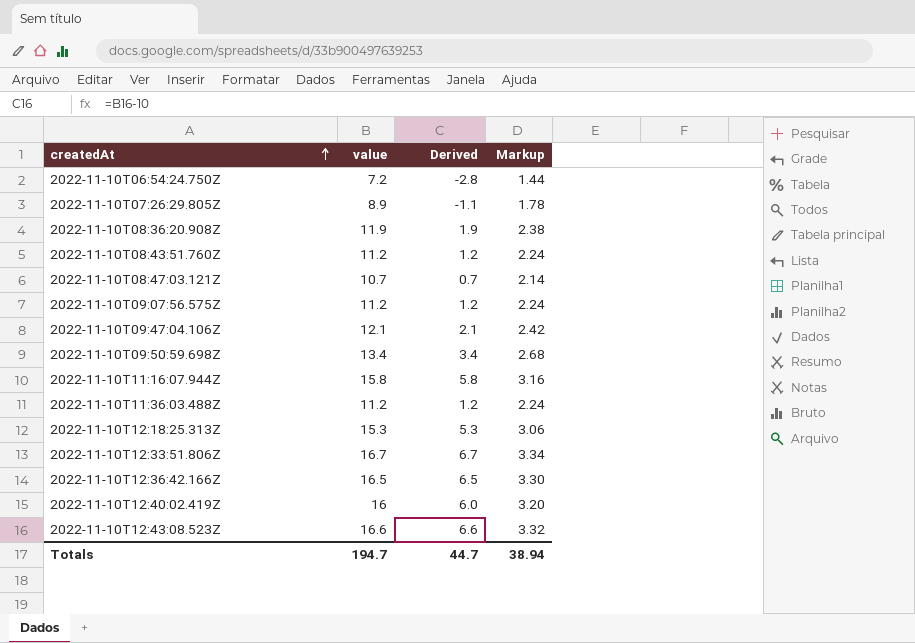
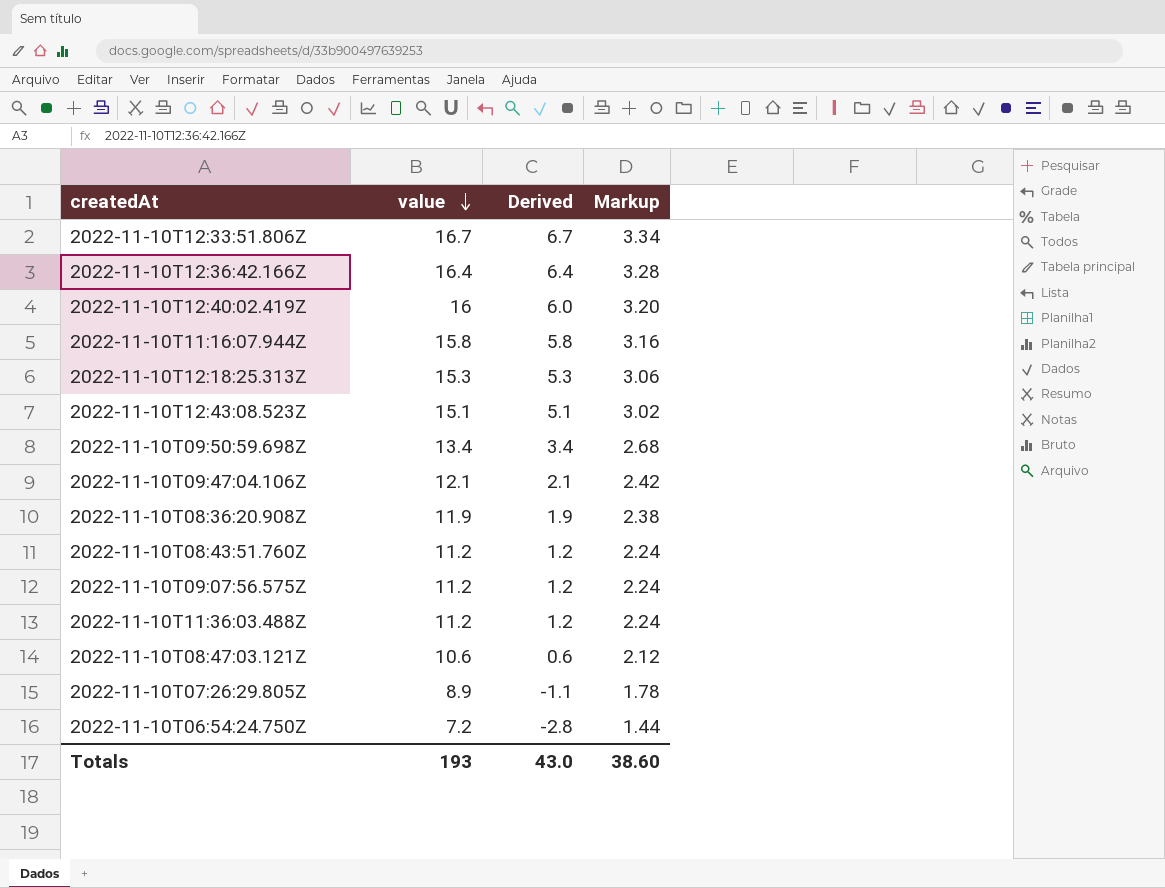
row order: createdAt ascending -> value descending
2022-11-10T12:36:42.166Z | value: 16.5 -> 16.4
2022-11-10T12:36:42.166Z | Derived: 6.5 -> 6.4
2022-11-10T12:36:42.166Z | Markup: 3.30 -> 3.28
2022-11-10T12:43:08.523Z | value: 16.6 -> 15.1
2022-11-10T12:43:08.523Z | Derived: 6.6 -> 5.1
2022-11-10T12:43:08.523Z | Markup: 3.32 -> 3.02
2022-11-10T08:47:03.121Z | value: 10.7 -> 10.6
2022-11-10T08:47:03.121Z | Derived: 0.7 -> 0.6
2022-11-10T08:47:03.121Z | Markup: 2.14 -> 2.12
Totals | value: 194.7 -> 193
Totals | Derived: 44.7 -> 43.0
Totals | Markup: 38.94 -> 38.60

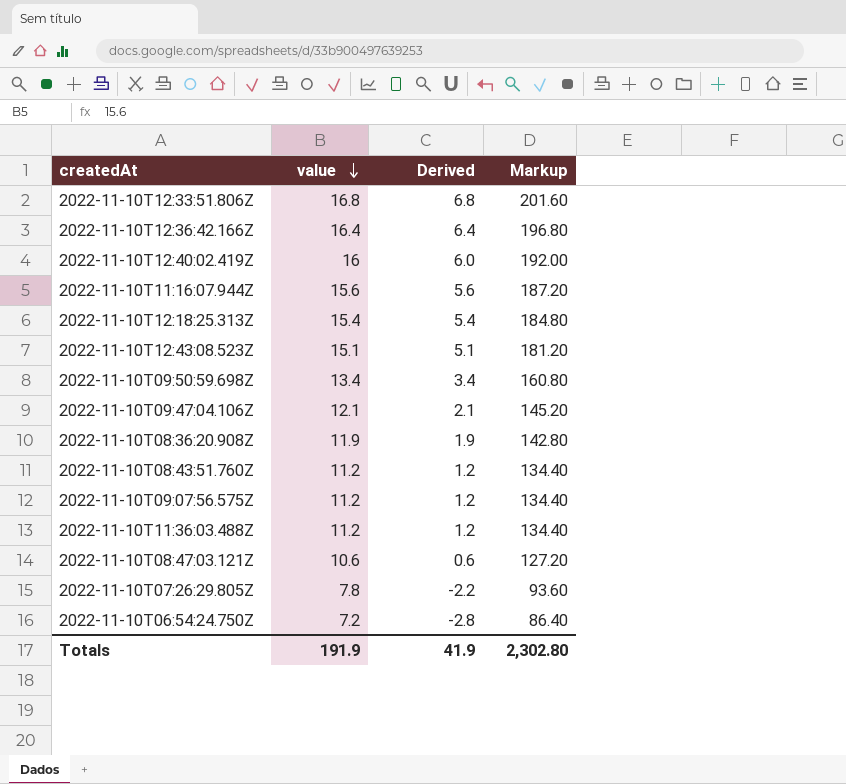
column Markup | formula: [value] * 0.2 -> [value] * 12
2022-11-10T12:33:51.806Z | value: 16.7 -> 16.8
2022-11-10T12:33:51.806Z | Derived: 6.7 -> 6.8
2022-11-10T11:16:07.944Z | value: 15.8 -> 15.6
2022-11-10T11:16:07.944Z | Derived: 5.8 -> 5.6
2022-11-10T12:18:25.313Z | value: 15.3 -> 15.4
2022-11-10T12:18:25.313Z | Derived: 5.3 -> 5.4
2022-11-10T07:26:29.805Z | value: 8.9 -> 7.8
2022-11-10T07:26:29.805Z | Derived: -1.1 -> -2.2
Totals | value: 193 -> 191.9
Totals | Derived: 43.0 -> 41.9
Totals | Markup: 38.60 -> 2,302.80

